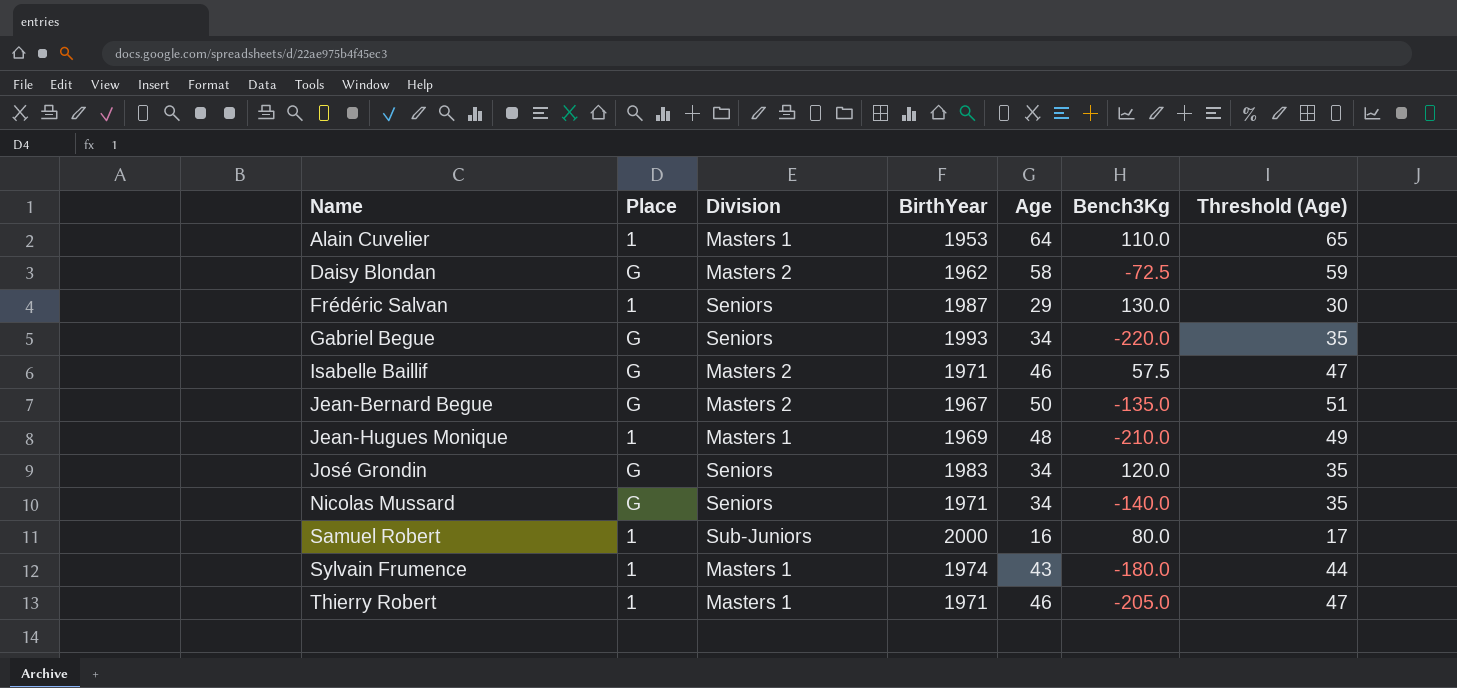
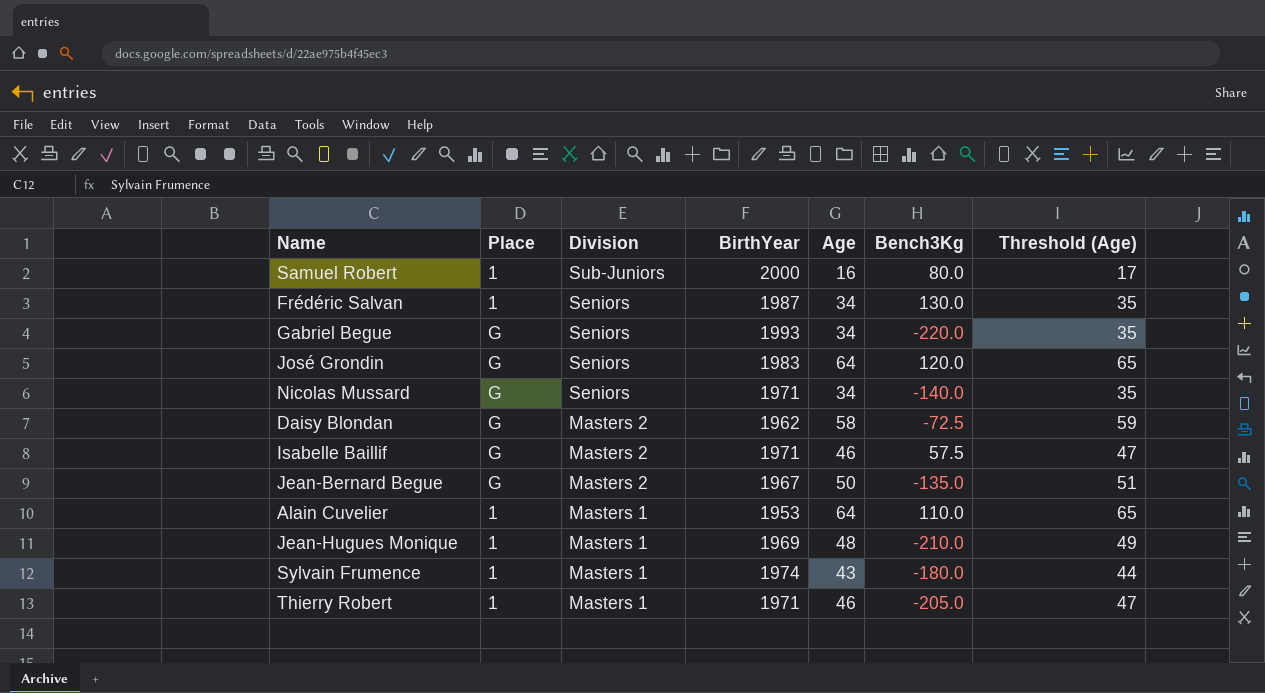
row order: Name ascending -> Division descending
Frédéric Salvan | Age: 29 -> 34
Frédéric Salvan | Threshold (Age): 30 -> 35
José Grondin | Age: 34 -> 64
José Grondin | Threshold (Age): 35 -> 65

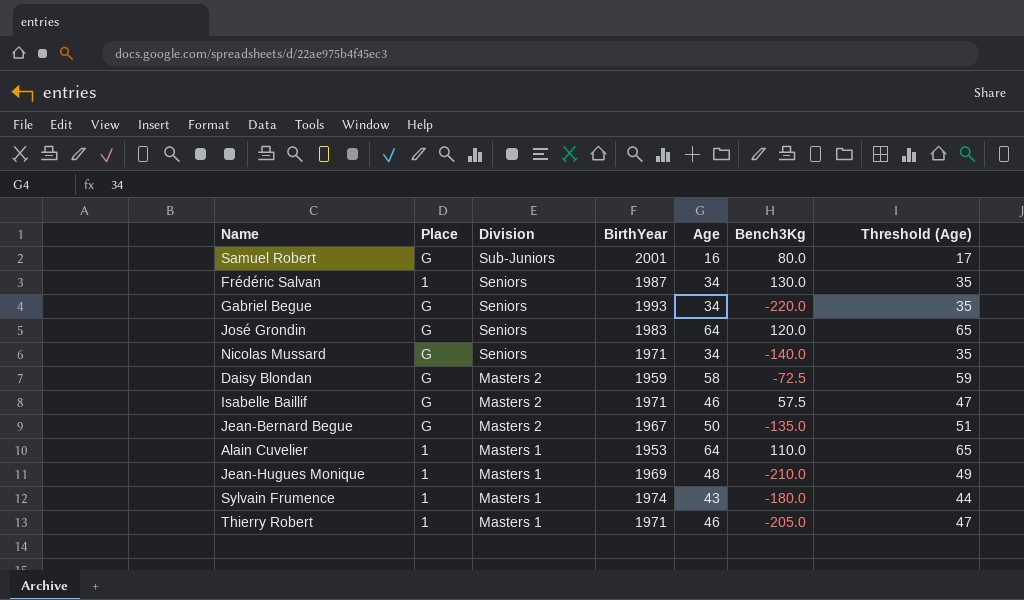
Samuel Robert | Place: 1 -> G
Samuel Robert | BirthYear: 2000 -> 2001
Daisy Blondan | BirthYear: 1962 -> 1959

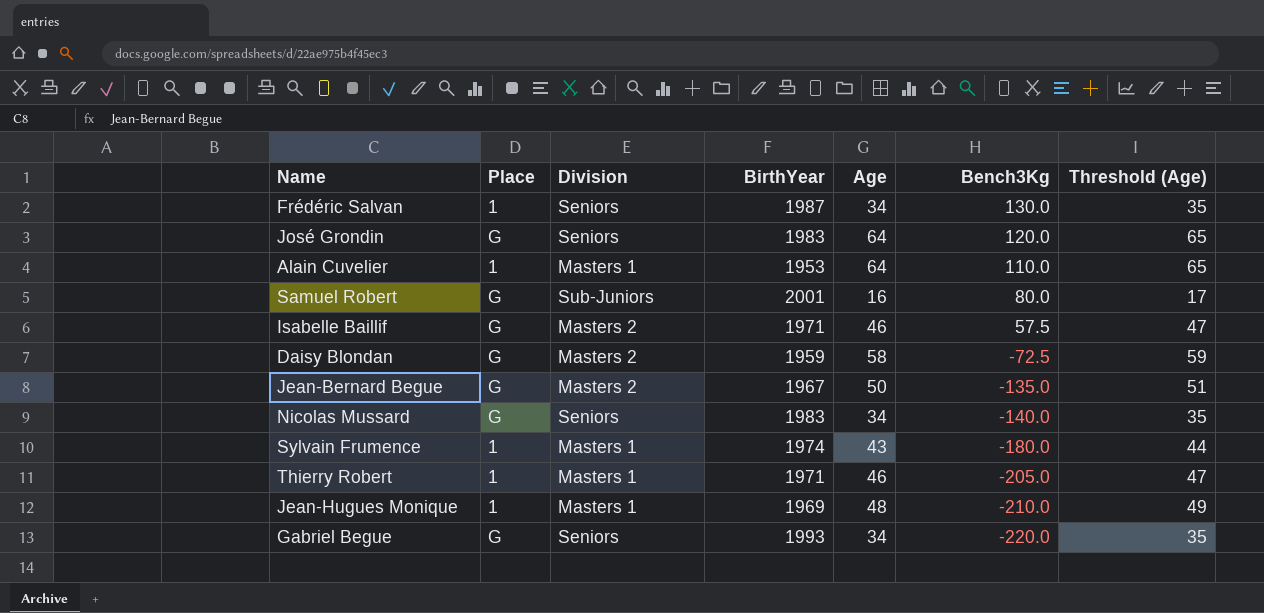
row order: Division descending -> Bench3Kg descending
Nicolas Mussard | BirthYear: 1971 -> 1983

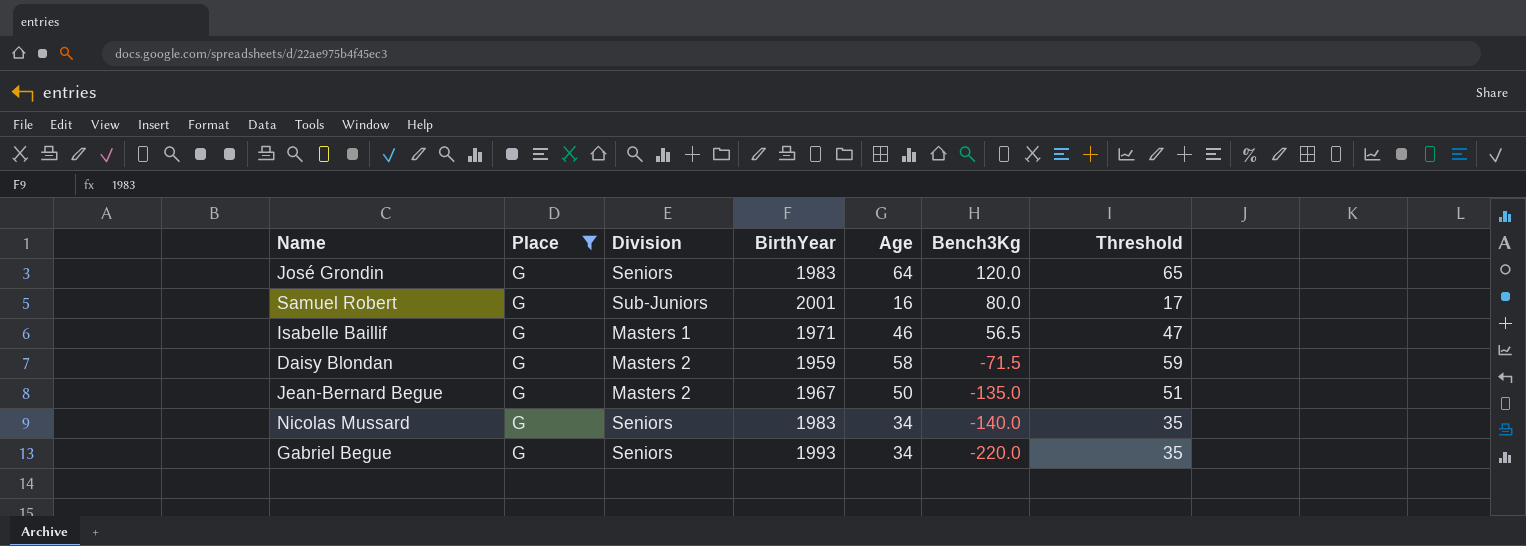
filter: none -> Place = G
column name: Threshold (Age) -> Threshold
Isabelle Baillif | Division: Masters 2 -> Masters 1
Isabelle Baillif | Bench3Kg: 57.5 -> 56.5
Daisy Blondan | Bench3Kg: -72.5 -> -71.5

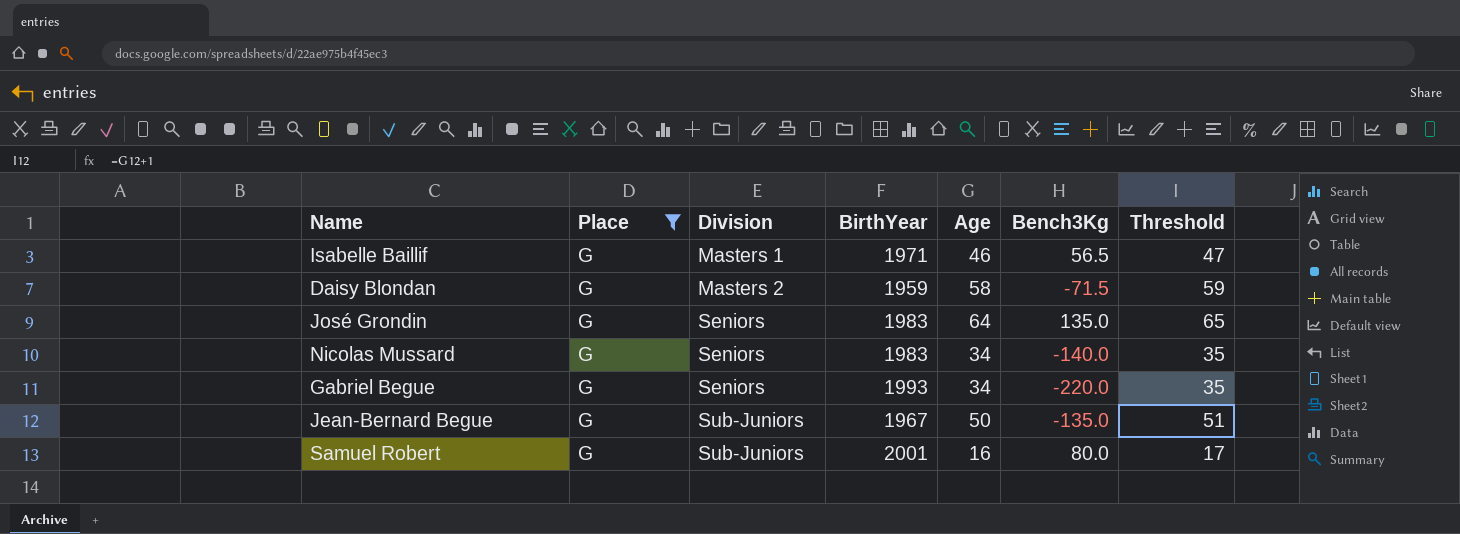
row order: Bench3Kg descending -> Division ascending
José Grondin | Bench3Kg: 120.0 -> 135.0
Jean-Bernard Begue | Division: Masters 2 -> Sub-Juniors

